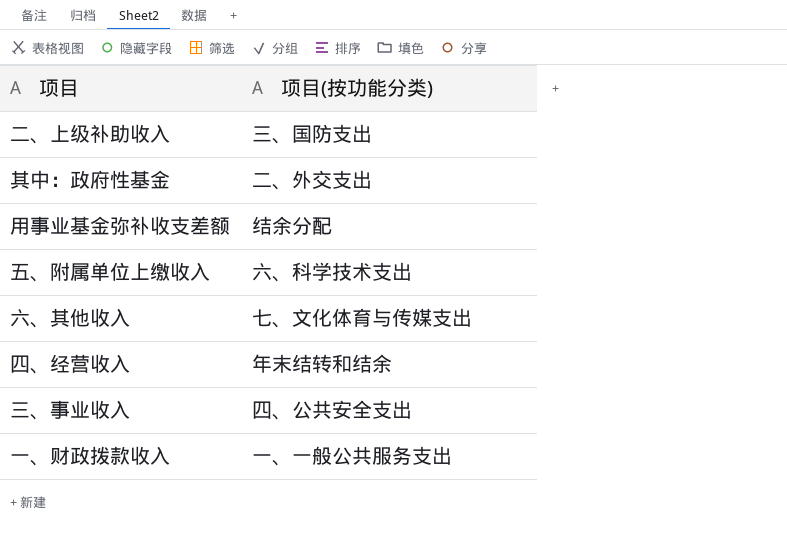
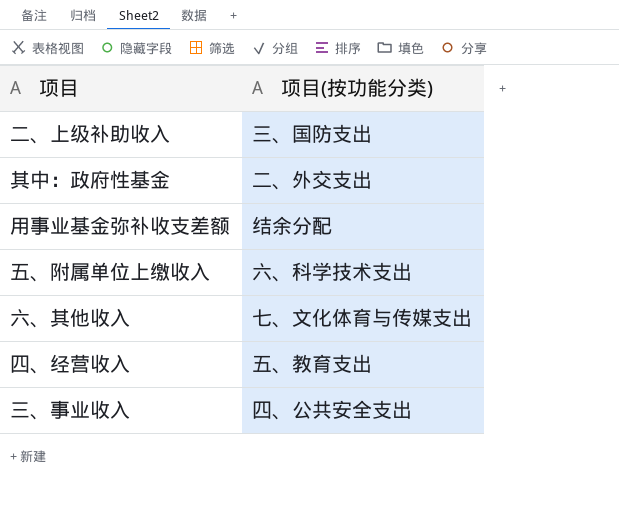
row 一、财政拨款收入: 一、一般公共服务支出 -> none
四、经营收入 | 项目(按功能分类): 年末结转和结余 -> 五、教育支出

